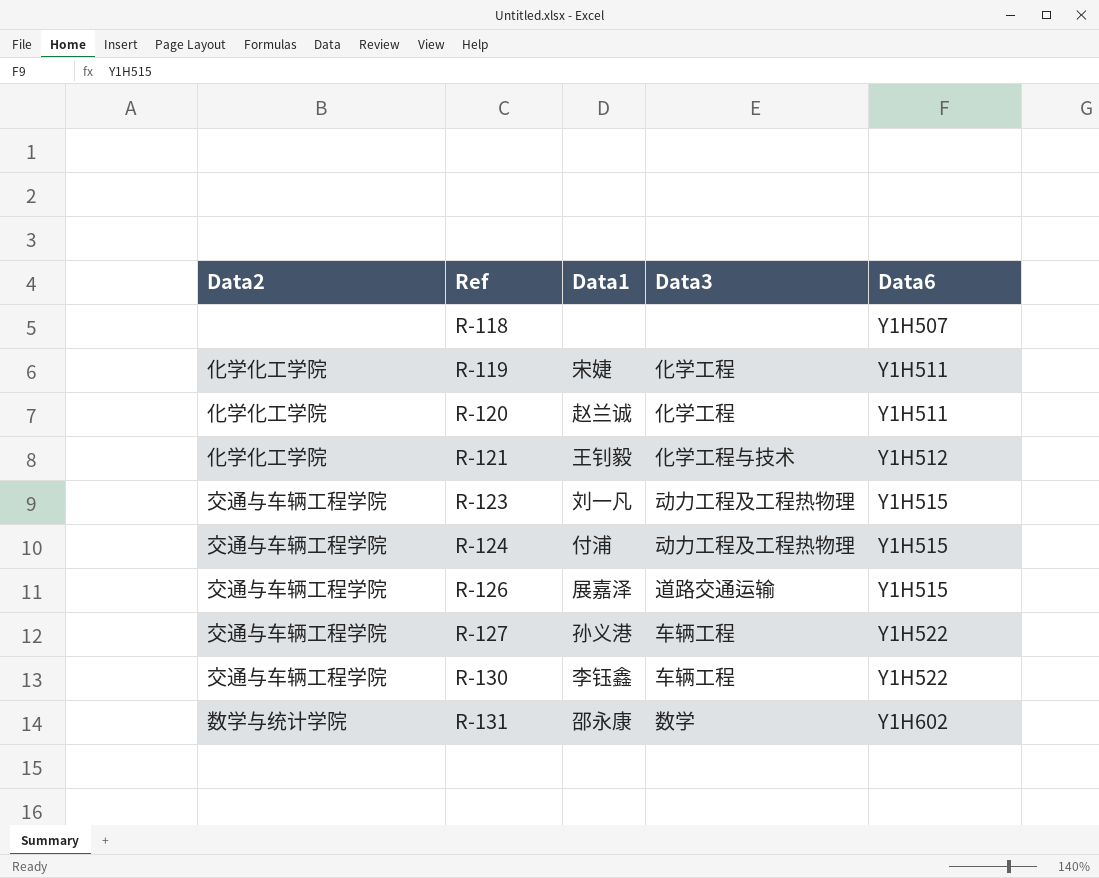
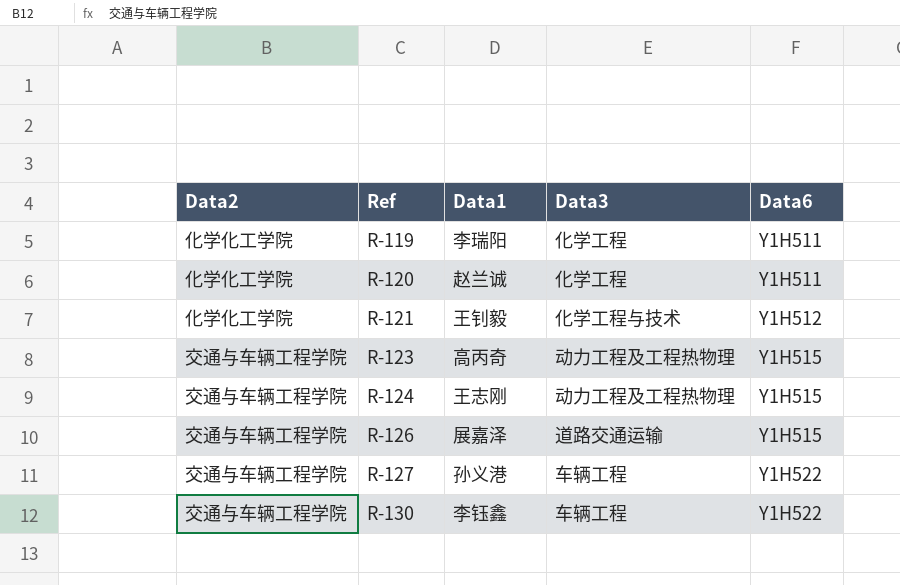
row R-118: none | none | none | Y1H507 -> none
row R-131: 数学与统计学院 | 邵永康 | 数学 | Y1H602 -> none
R-119 | Data1: 宋婕 -> 李瑞阳
R-123 | Data1: 刘一凡 -> 高丙奇
R-124 | Data1: 付浦 -> 王志刚

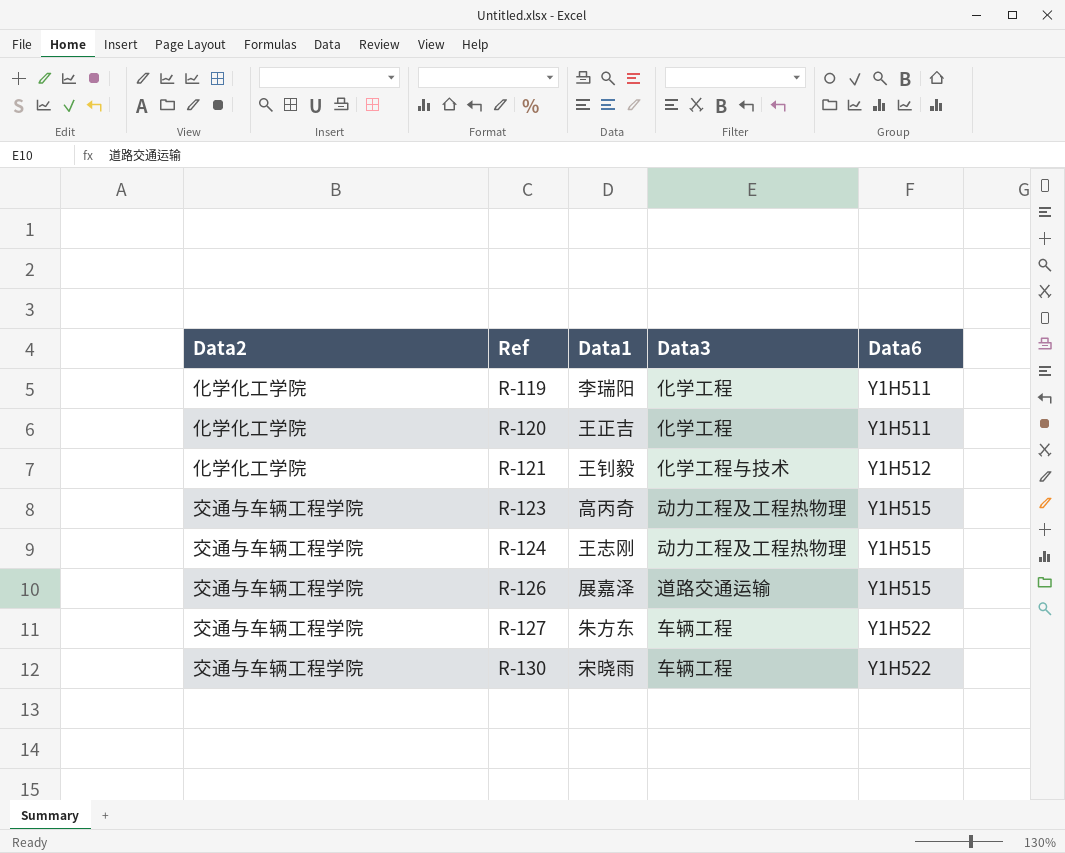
R-120 | Data1: 赵兰诚 -> 王正吉
R-127 | Data1: 孙义港 -> 朱方东
R-130 | Data1: 李钰鑫 -> 宋晓雨

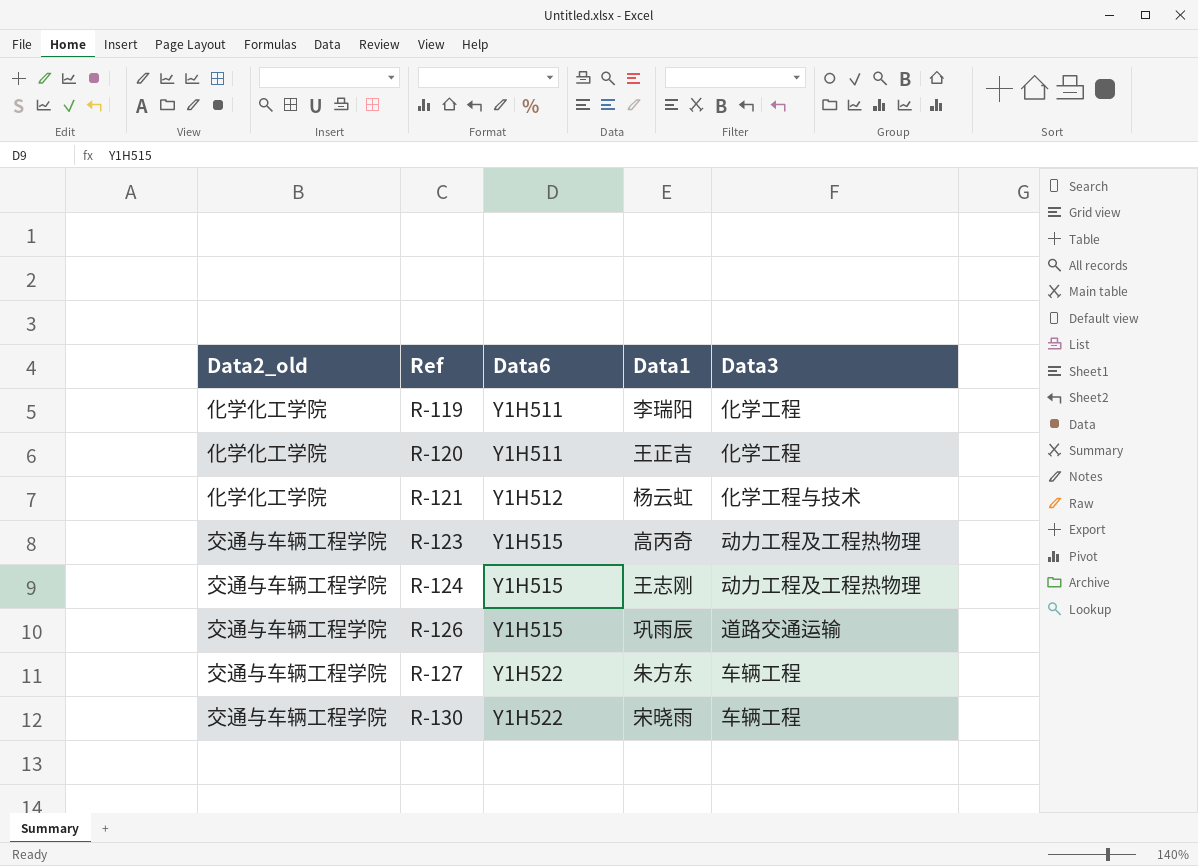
column name: Data2 -> Data2_old
column Data6 | position: 5 -> 3
R-121 | Data1: 王钊毅 -> 杨云虹
R-126 | Data1: 展嘉泽 -> 巩雨辰

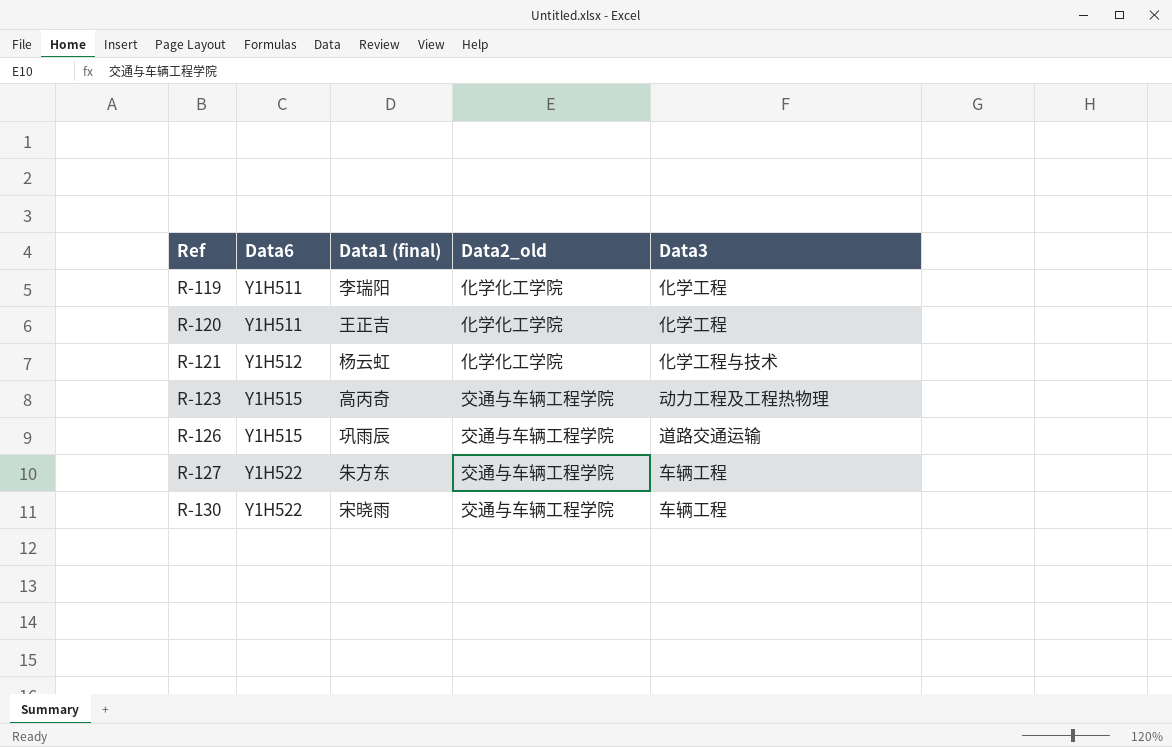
column name: Data1 -> Data1 (final)
column Data2_old | position: 1 -> 4
row R-124: 交通与车辆工程学院 | Y1H515 | 王志刚 | 动力工程及工程热物理 -> none

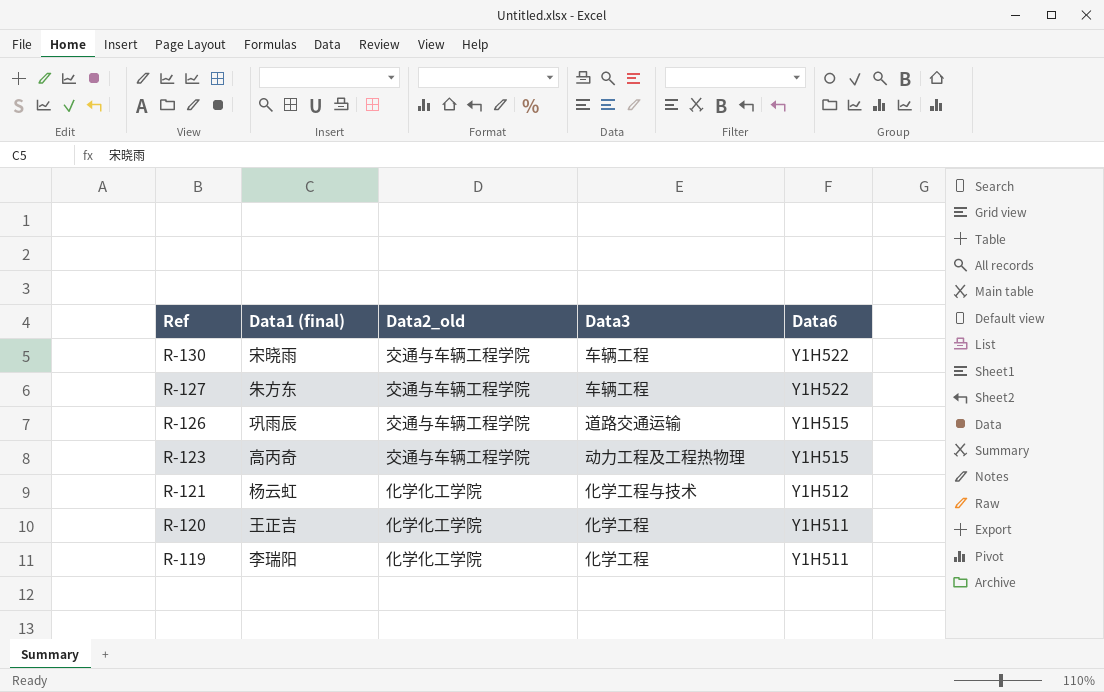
row order: Ref ascending -> Ref descending
column Data6 | position: 2 -> 5

